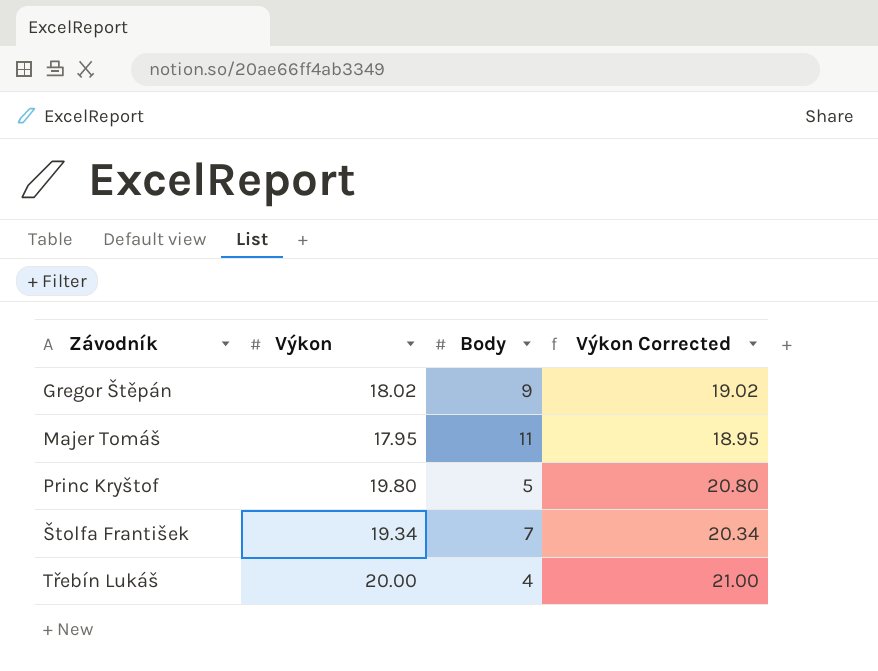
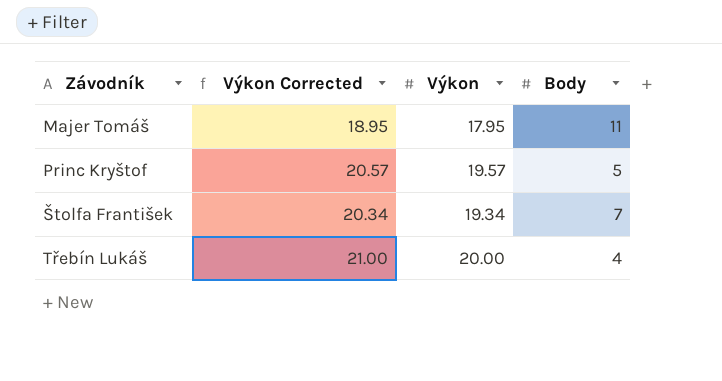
column Výkon Corrected | position: 4 -> 2
row Gregor Štěpán: 18.02 | 9 | 19.02 -> none
Princ Kryštof | Výkon Corrected: 20.80 -> 20.57
Princ Kryštof | Výkon: 19.80 -> 19.57

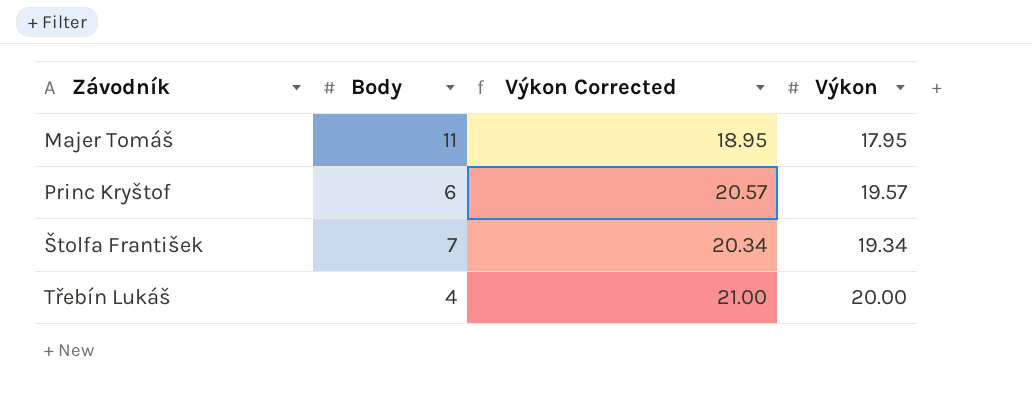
column Body | position: 4 -> 2
Princ Kryštof | Body: 5 -> 6

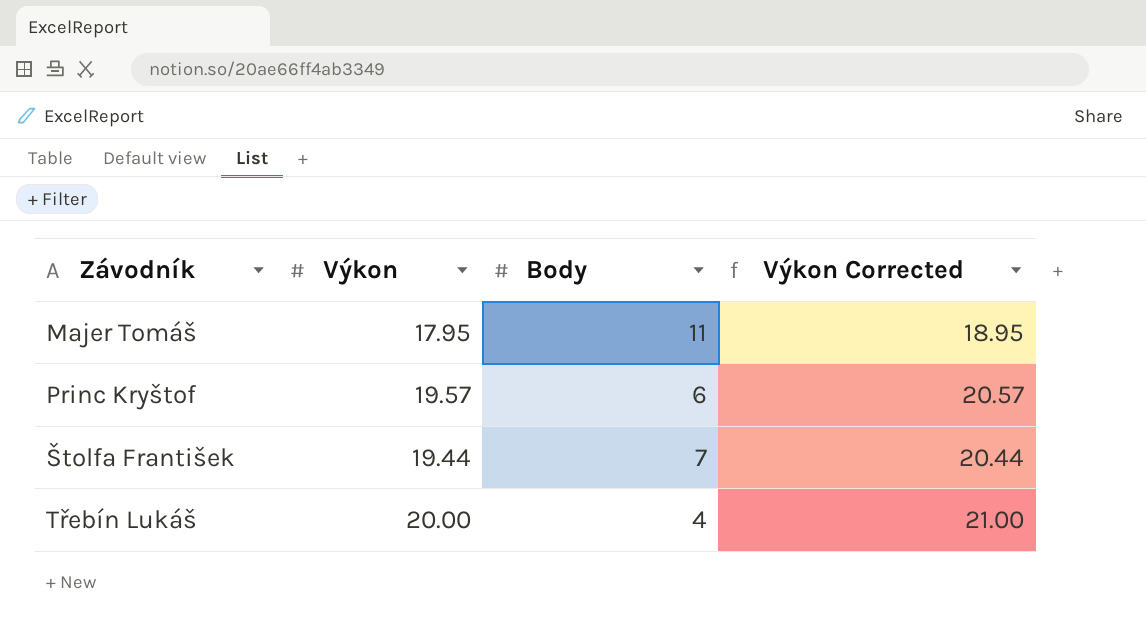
column Výkon | position: 4 -> 2
Štolfa František | Výkon: 19.34 -> 19.44
Štolfa František | Výkon Corrected: 20.34 -> 20.44

